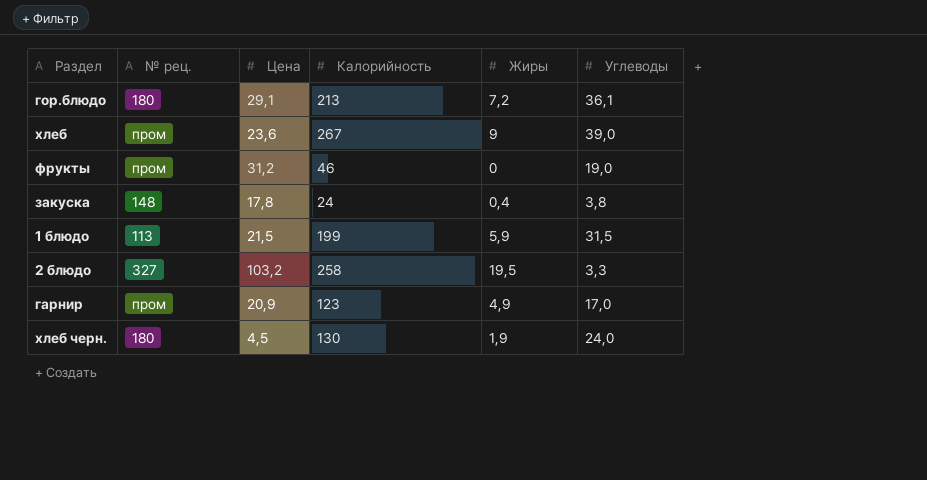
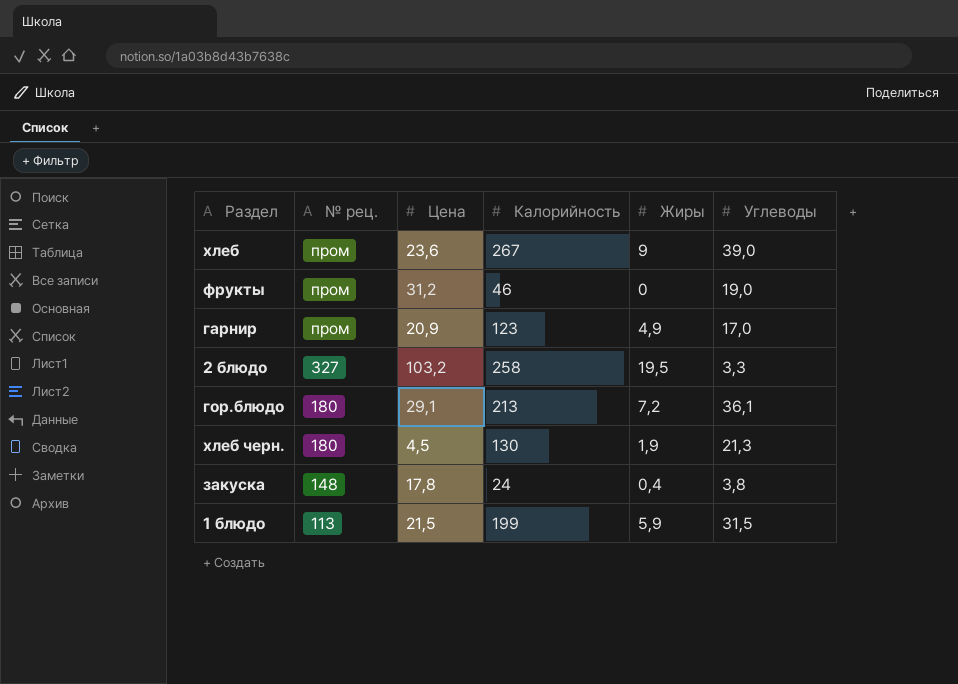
row order: none -> № рец. descending
хлеб черн. | Углеводы: 24,0 -> 21,3

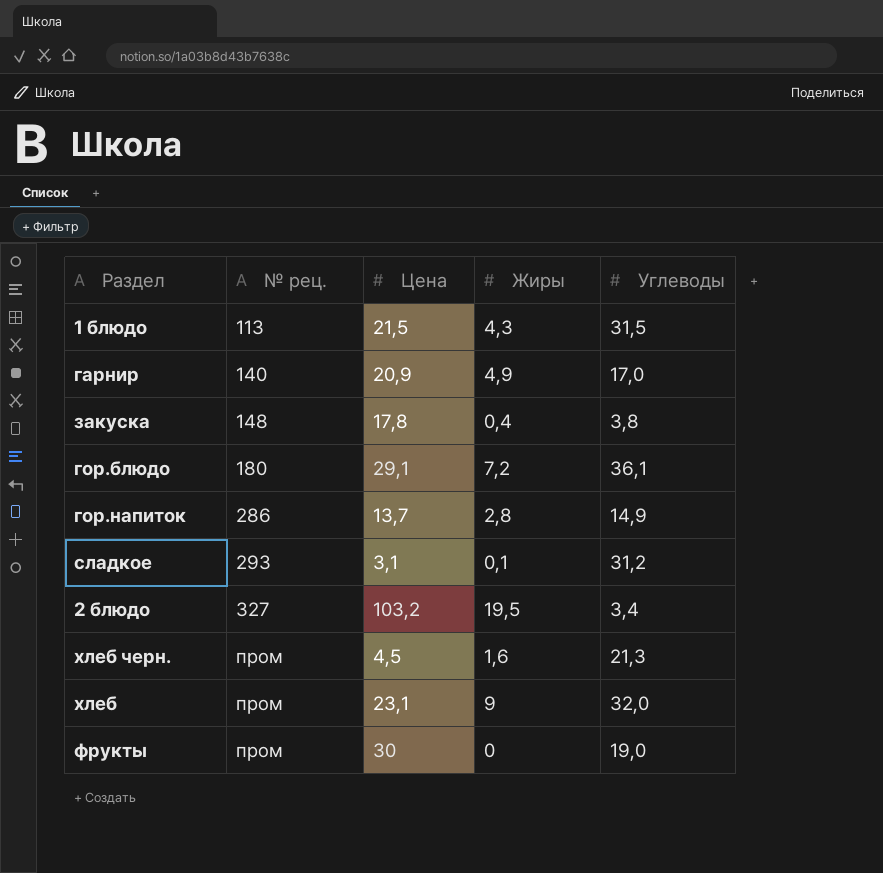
row order: № рец. descending -> № рец. ascending
column Калорийность | position: 4 -> none
1 блюдо | Жиры: 5,9 -> 4,3
гарнир | № рец.: пром -> 140
row гор.напиток: none -> 286 | 13,7 | 2,8 | 14,9
row сладкое: none -> 293 | 3,1 | 0,1 | 31,2
2 блюдо | Углеводы: 3,3 -> 3,4
хлеб черн. | № рец.: 180 -> пром
хлеб черн. | Жиры: 1,9 -> 1,6
хлеб | Цена: 23,6 -> 23,1
хлеб | Углеводы: 39,0 -> 32,0
фрукты | Цена: 31,2 -> 30

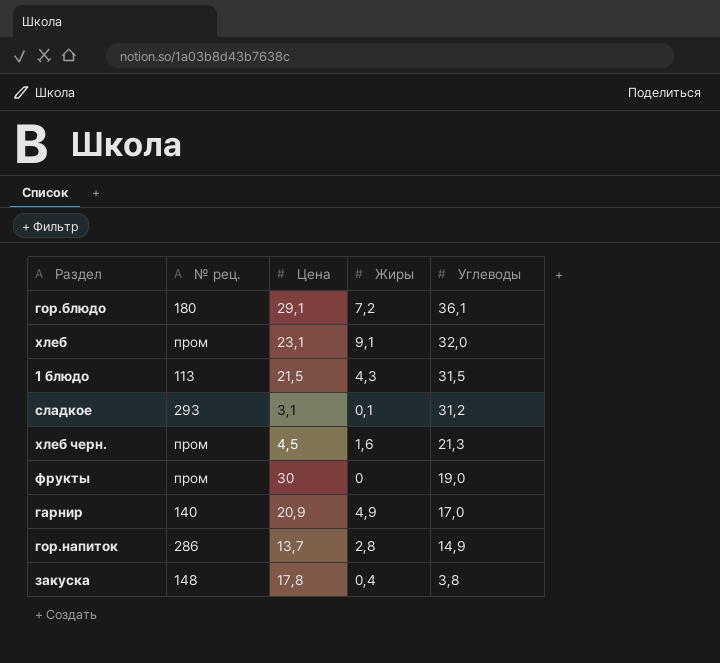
row order: № рец. ascending -> Углеводы descending
row 2 блюдо: 327 | 103,2 | 19,5 | 3,4 -> none
хлеб | Жиры: 9 -> 9,1

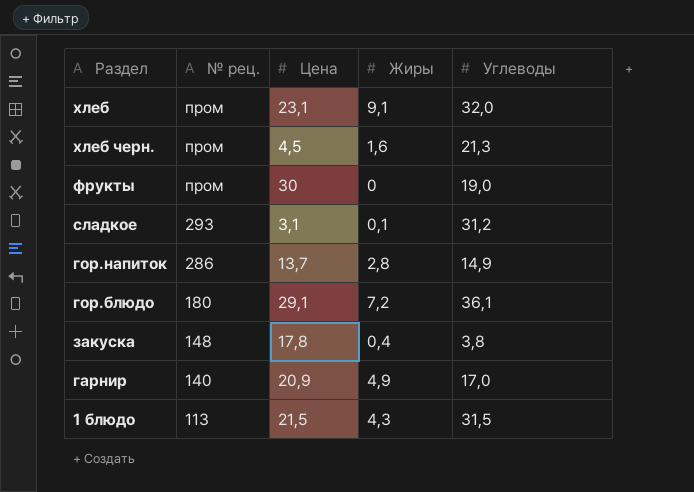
row order: Углеводы descending -> № рец. descending

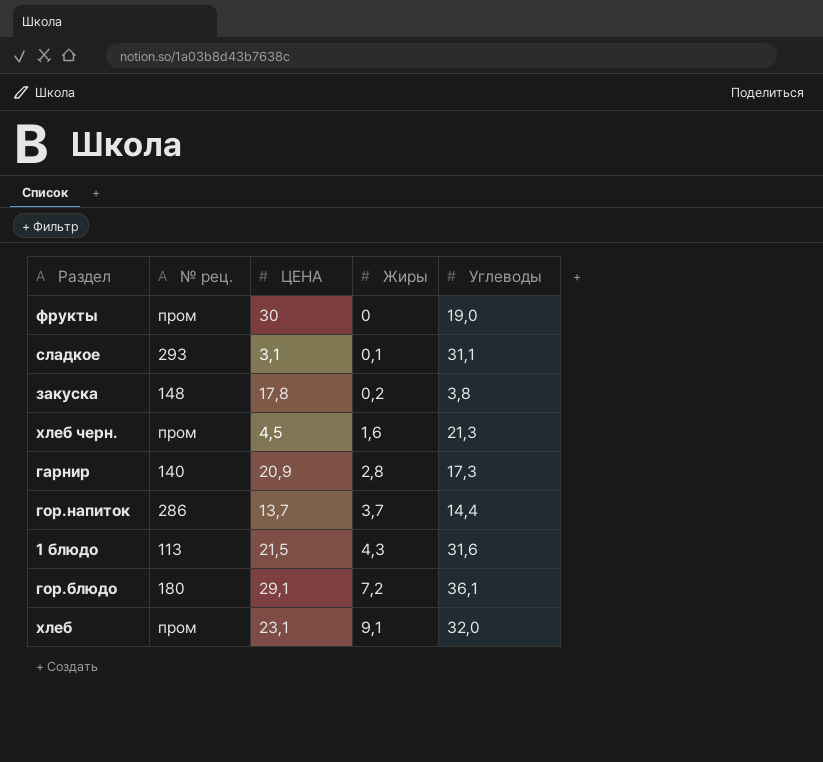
row order: № рец. descending -> Жиры ascending
column name: Цена -> ЦЕНА
сладкое | Углеводы: 31,2 -> 31,1
закуска | Жиры: 0,4 -> 0,2
гарнир | Жиры: 4,9 -> 2,8
гарнир | Углеводы: 17,0 -> 17,3
гор.напиток | Жиры: 2,8 -> 3,7
гор.напиток | Углеводы: 14,9 -> 14,4
1 блюдо | Углеводы: 31,5 -> 31,6

